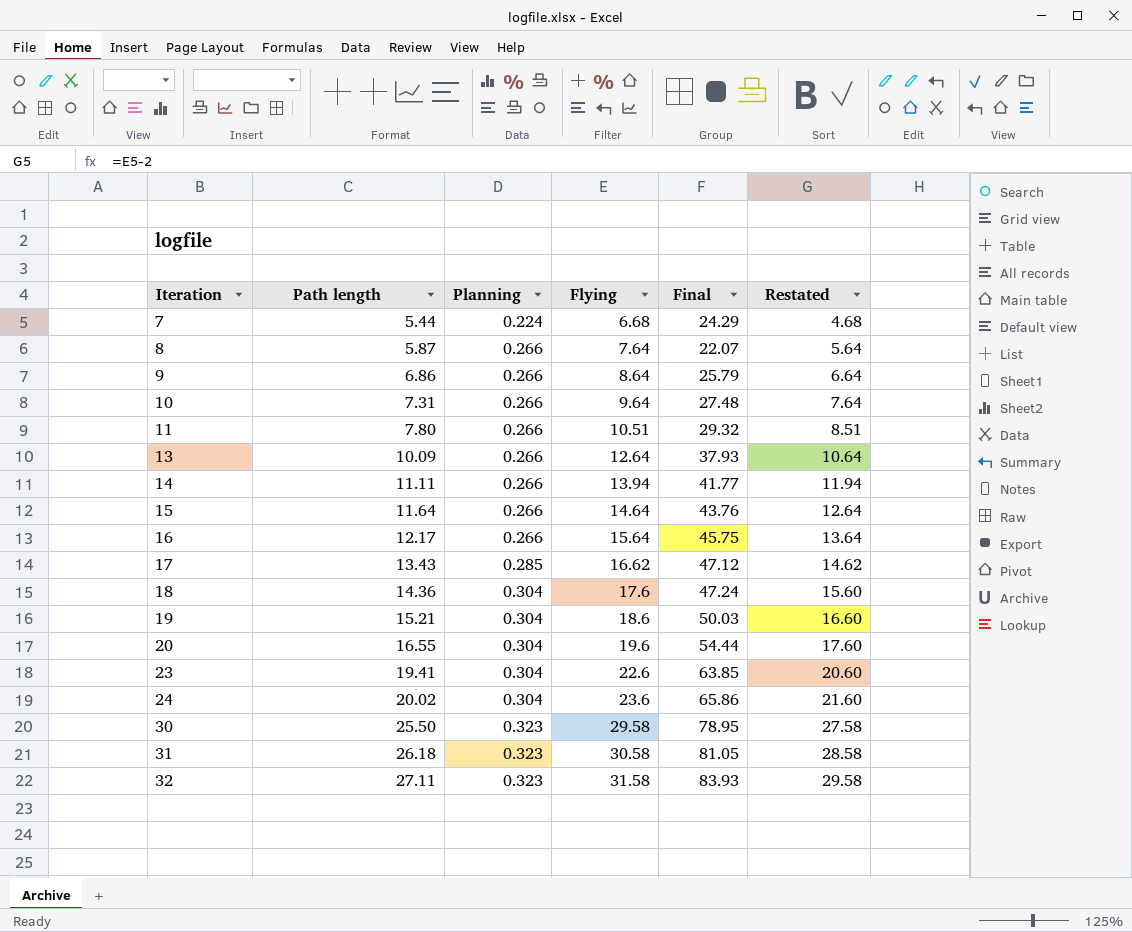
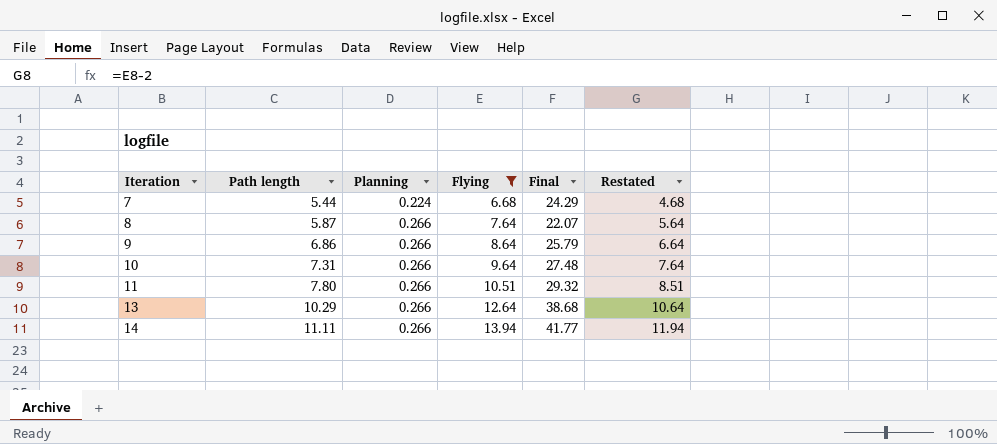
filter: none -> Flying <= 13.94
13 | Path length: 10.09 -> 10.29
13 | Final: 37.93 -> 38.68

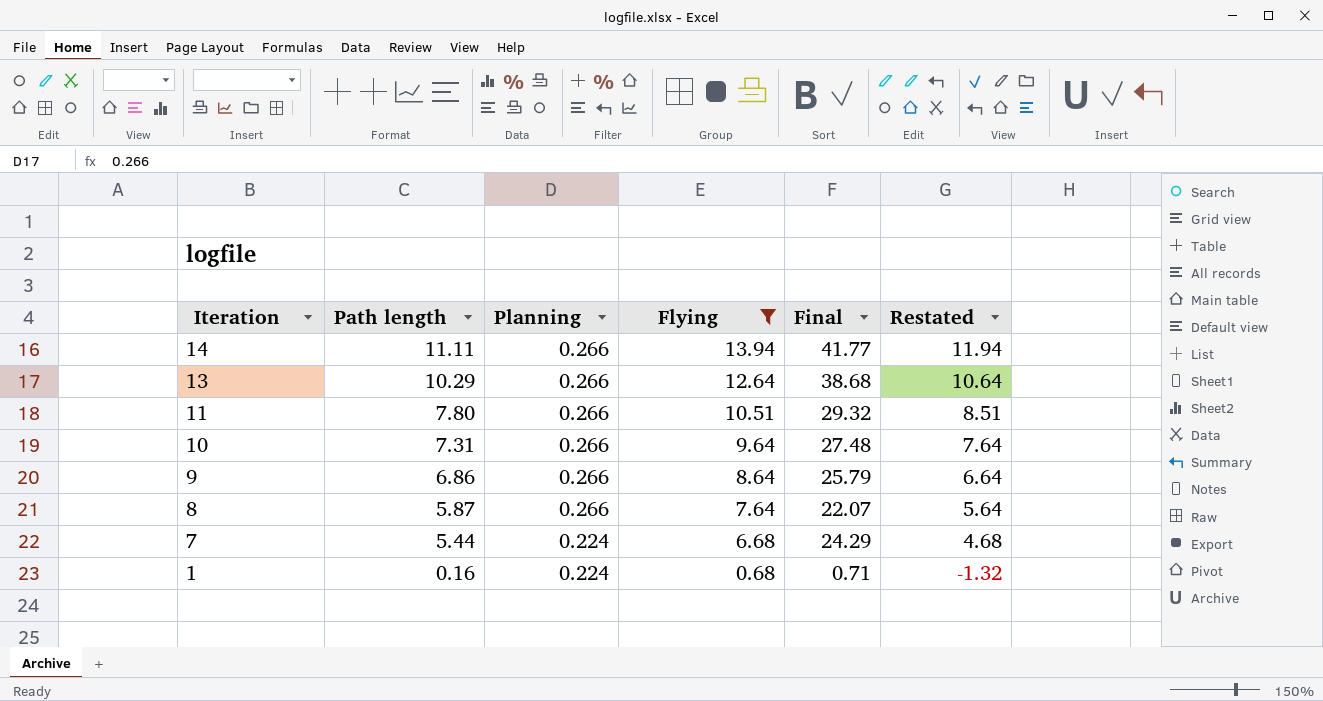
row order: Iteration ascending -> Iteration descending
row 1: none -> 0.16 | 0.224 | 0.68 | 0.71 | -1.32

